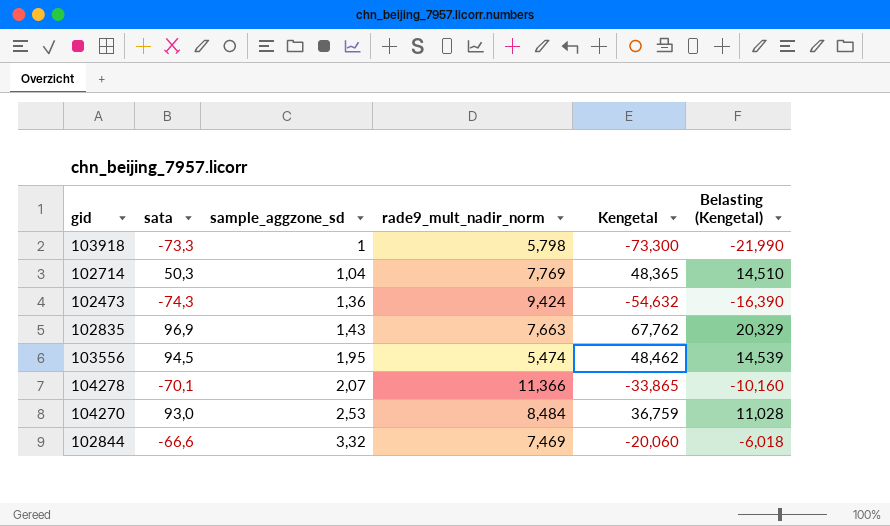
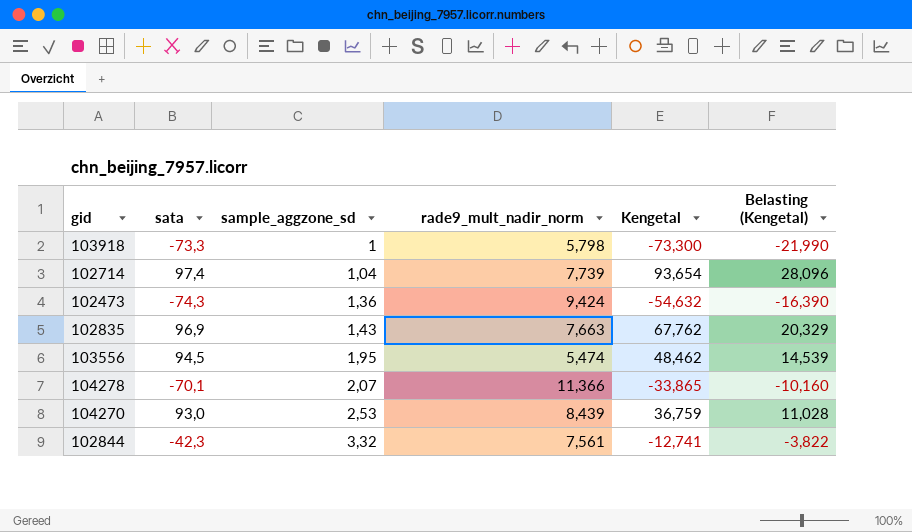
102714 | sata: 50,3 -> 97,4
102714 | rade9_mult_nadir_norm: 7,769 -> 7,739
102714 | Kengetal: 48,365 -> 93,654
102714 | Belasting (Kengetal): 14,510 -> 28,096
104270 | rade9_mult_nadir_norm: 8,484 -> 8,439
102844 | sata: -66,6 -> -42,3
102844 | rade9_mult_nadir_norm: 7,469 -> 7,561
102844 | Kengetal: -20,060 -> -12,741
102844 | Belasting (Kengetal): -6,018 -> -3,822

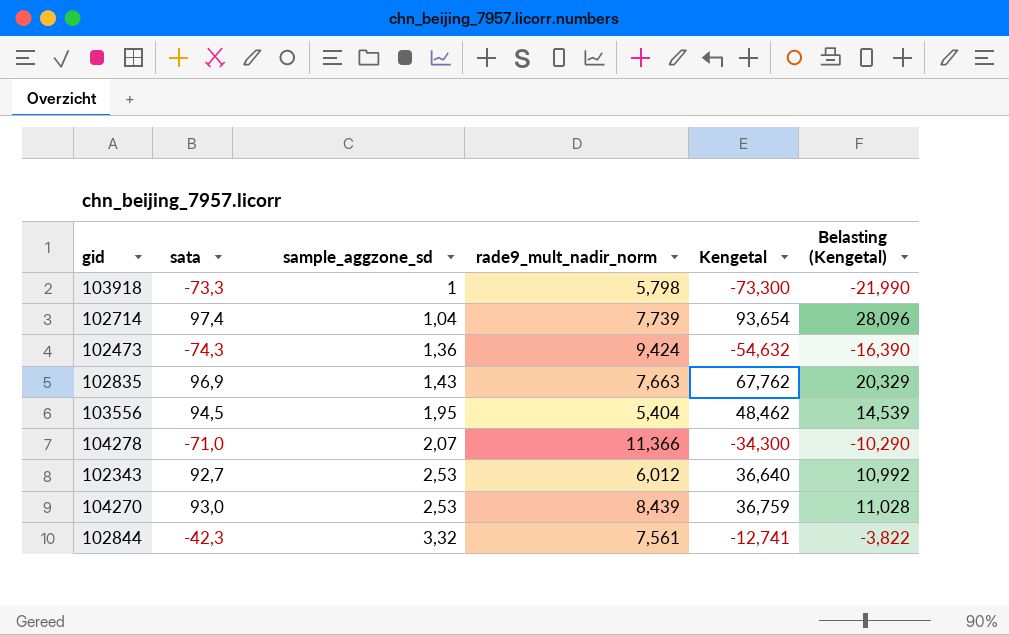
103556 | rade9_mult_nadir_norm: 5,474 -> 5,404
104278 | sata: -70,1 -> -71,0
104278 | Kengetal: -33,865 -> -34,300
104278 | Belasting (Kengetal): -10,160 -> -10,290
row 102343: none -> 92,7 | 2,53 | 6,012 | 36,640 | 10,992

